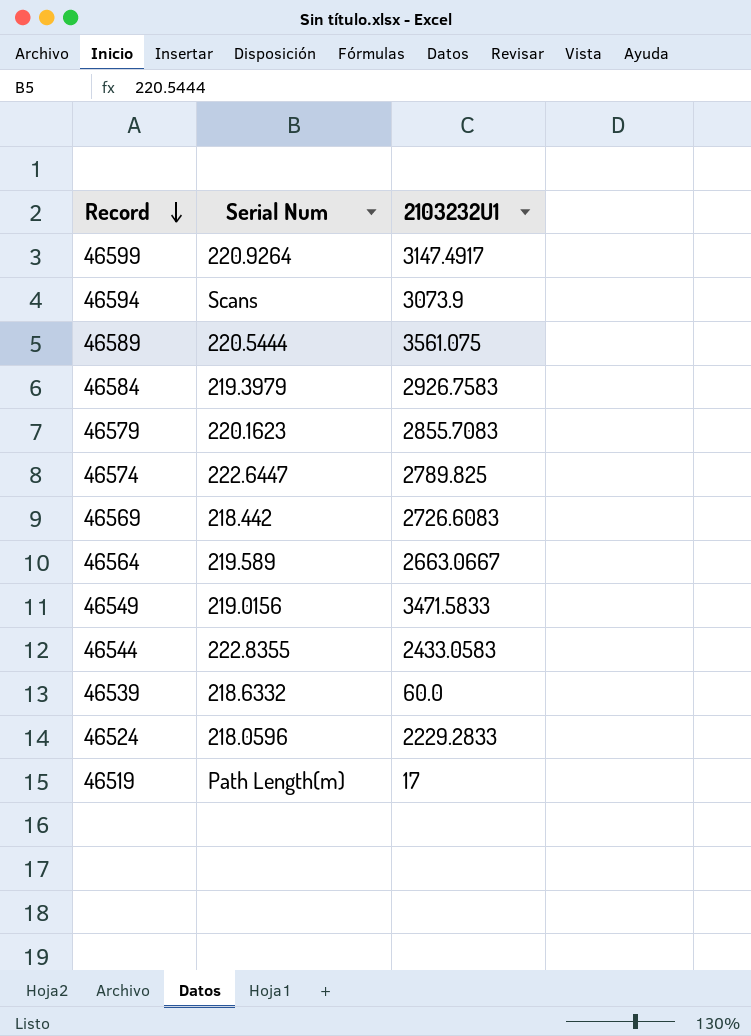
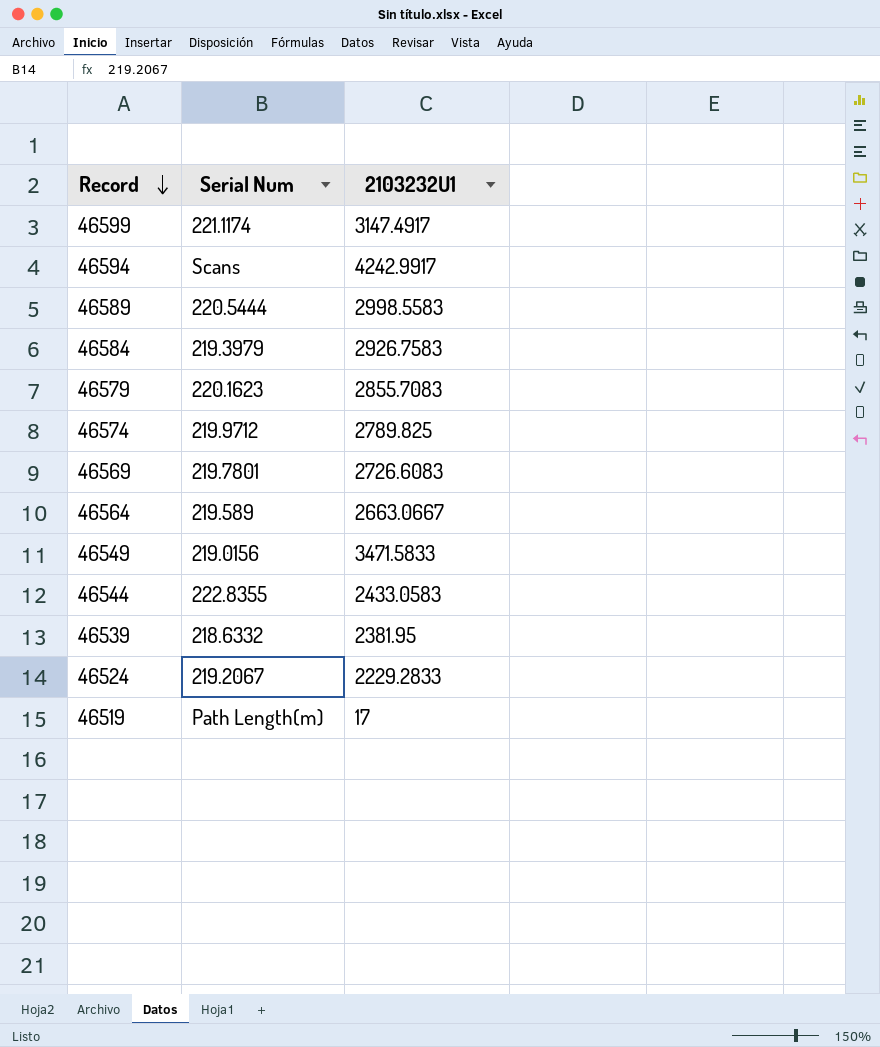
46599 | Serial Num: 220.9264 -> 221.1174
46594 | 2103232U1: 3073.9 -> 4242.9917
46589 | 2103232U1: 3561.075 -> 2998.5583
46574 | Serial Num: 222.6447 -> 219.9712
46569 | Serial Num: 218.442 -> 219.7801
46539 | 2103232U1: 60.0 -> 2381.95
46524 | Serial Num: 218.0596 -> 219.2067

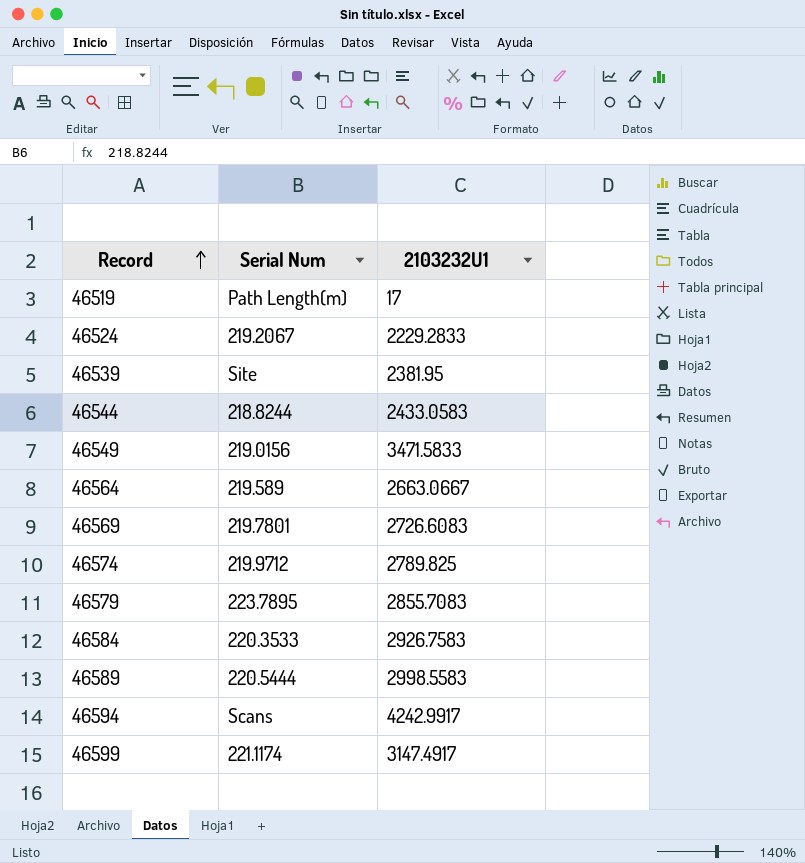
row order: Record descending -> Record ascending
46539 | Serial Num: 218.6332 -> Site
46544 | Serial Num: 222.8355 -> 218.8244
46579 | Serial Num: 220.1623 -> 223.7895
46584 | Serial Num: 219.3979 -> 220.3533

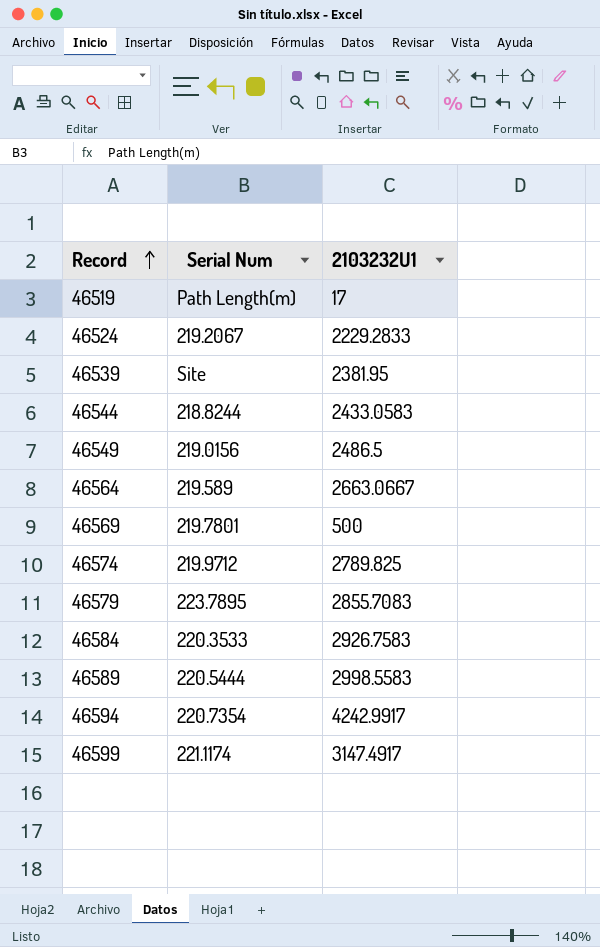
46549 | 2103232U1: 3471.5833 -> 2486.5
46569 | 2103232U1: 2726.6083 -> 500
46594 | Serial Num: Scans -> 220.7354

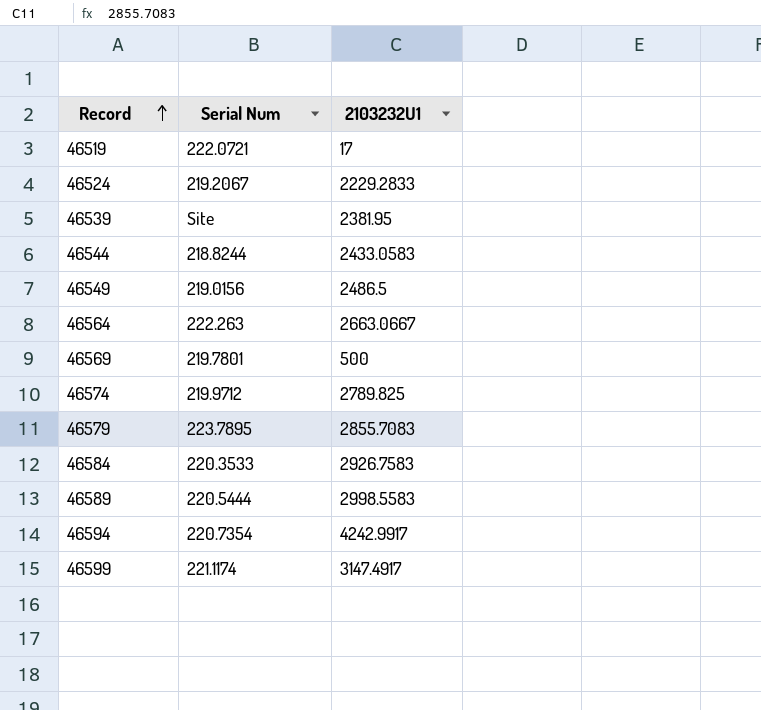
46519 | Serial Num: Path Length(m) -> 222.0721
46564 | Serial Num: 219.589 -> 222.263

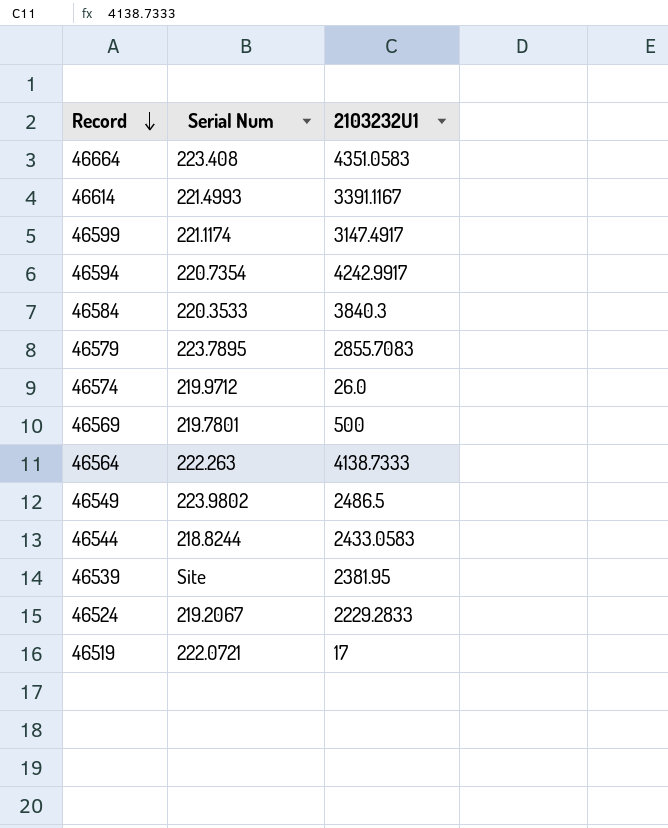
row order: Record ascending -> Record descending
row 46589: 220.5444 | 2998.5583 -> none
row 46664: none -> 223.408 | 4351.0583
row 46614: none -> 221.4993 | 3391.1167
46584 | 2103232U1: 2926.7583 -> 3840.3
46574 | 2103232U1: 2789.825 -> 26.0
46564 | 2103232U1: 2663.0667 -> 4138.7333
46549 | Serial Num: 219.0156 -> 223.9802

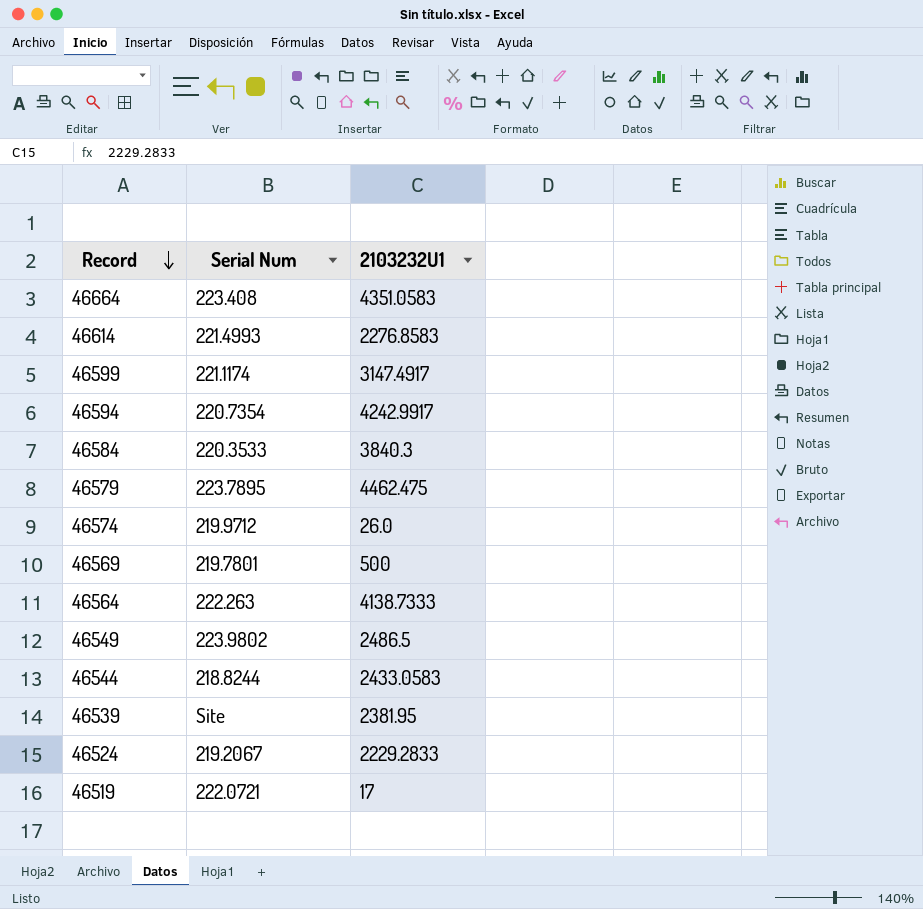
46614 | 2103232U1: 3391.1167 -> 2276.8583
46579 | 2103232U1: 2855.7083 -> 4462.475

